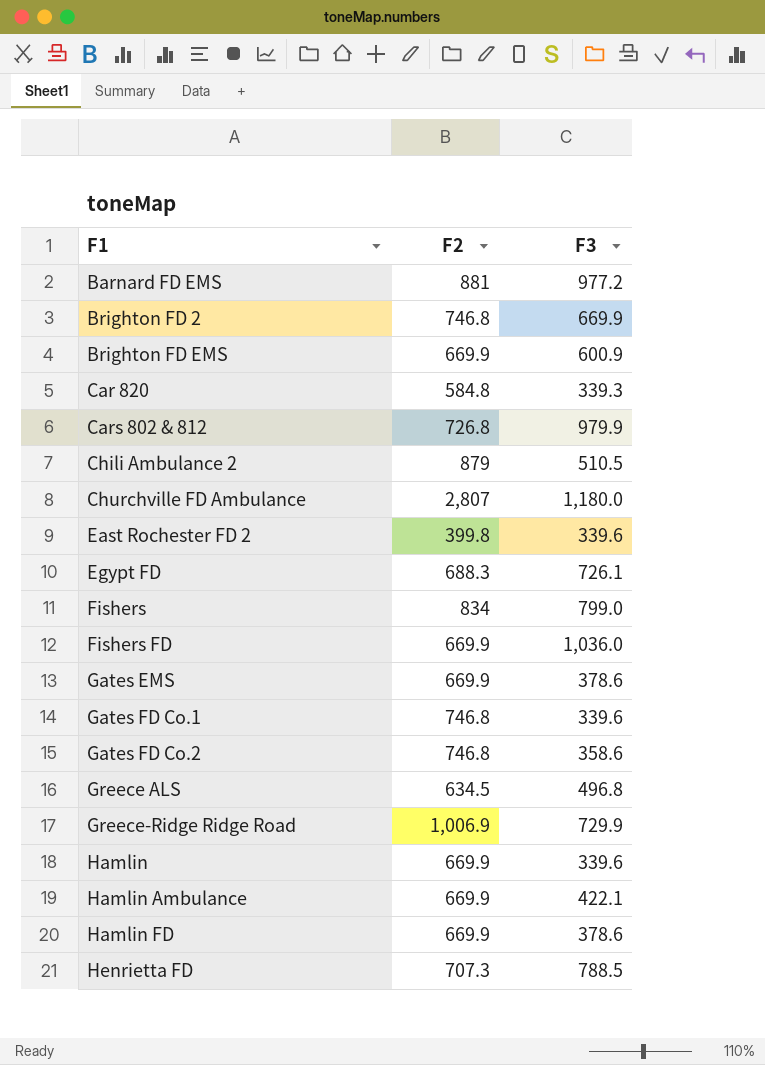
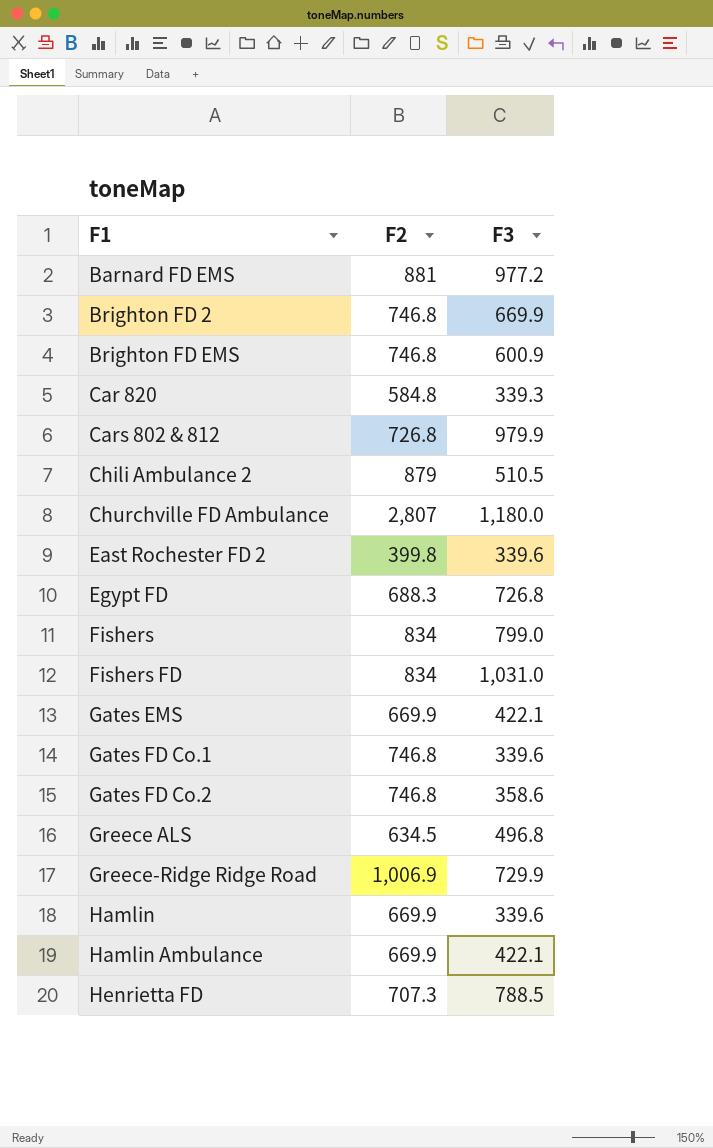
row Hamlin FD: 669.9 | 378.6 -> none
Brighton FD EMS | F2: 669.9 -> 746.8
Egypt FD | F3: 726.1 -> 726.8
Fishers FD | F2: 669.9 -> 834
Fishers FD | F3: 1,036.0 -> 1,031.0
Gates EMS | F3: 378.6 -> 422.1

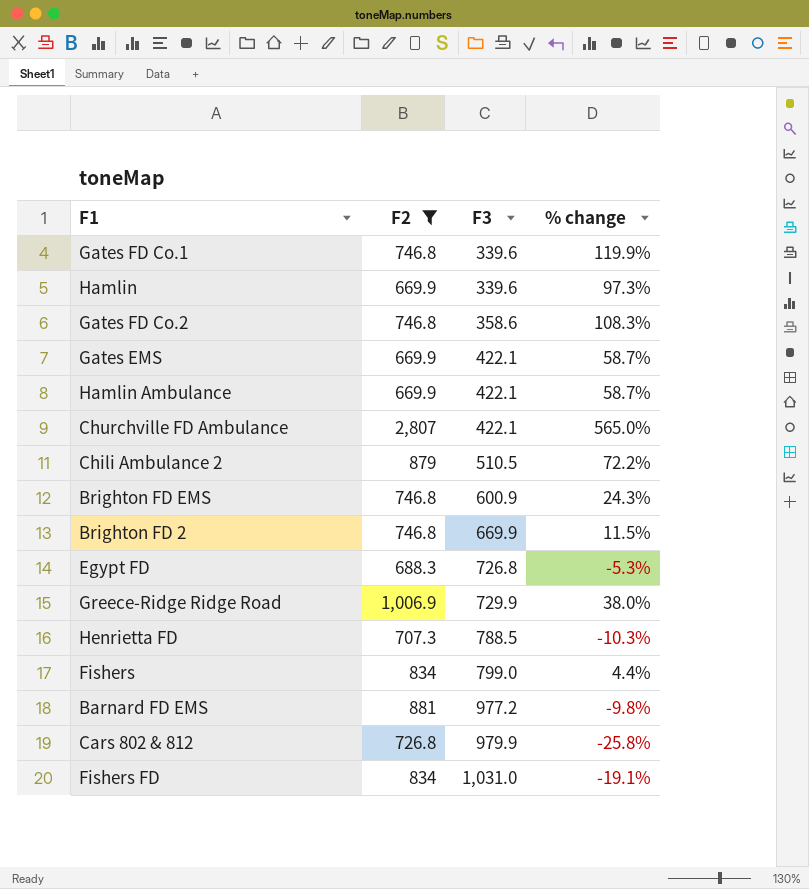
filter: none -> F2 >= 669.9
row order: F1 ascending -> F3 ascending
column % change | formula: none -> ([F2] - [F3]) / [F3]
Churchville FD Ambulance | F3: 1,180.0 -> 422.1

